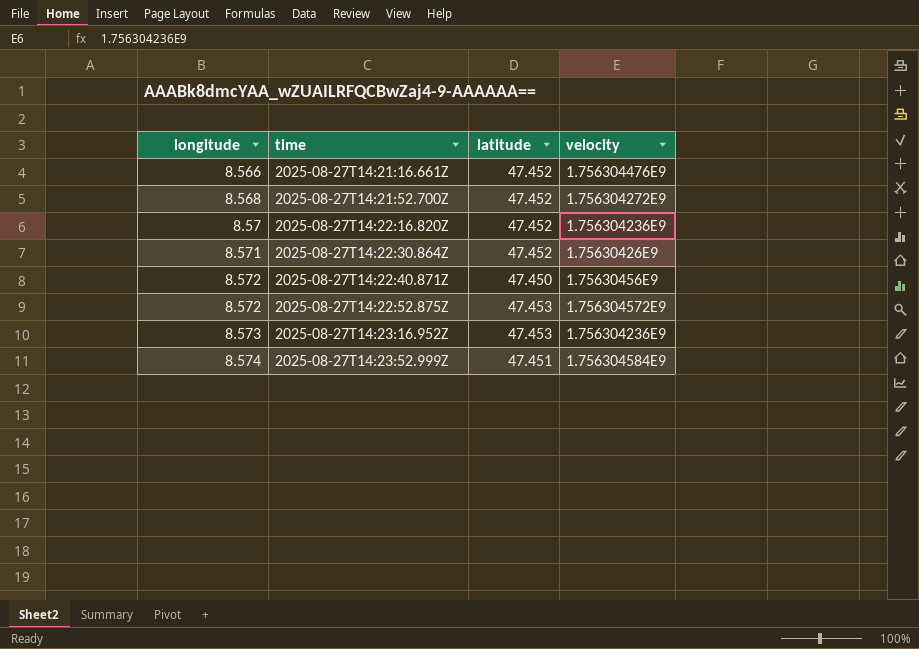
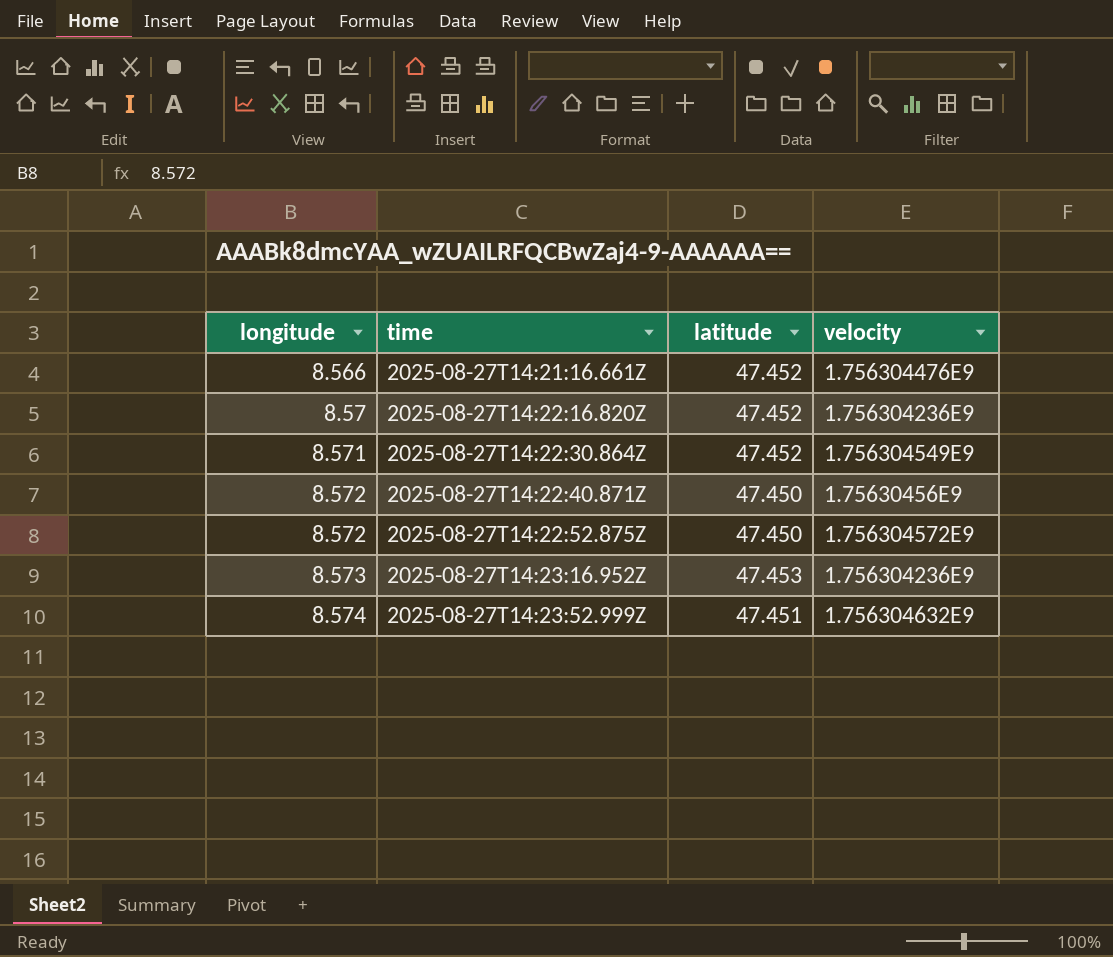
row 2025-08-27T14:21:52.700Z: 8.568 | 47.452 | 1.756304272E9 -> none
2025-08-27T14:22:30.864Z | velocity: 1.75630426E9 -> 1.756304549E9
2025-08-27T14:22:52.875Z | latitude: 47.453 -> 47.450
2025-08-27T14:23:52.999Z | velocity: 1.756304584E9 -> 1.756304632E9

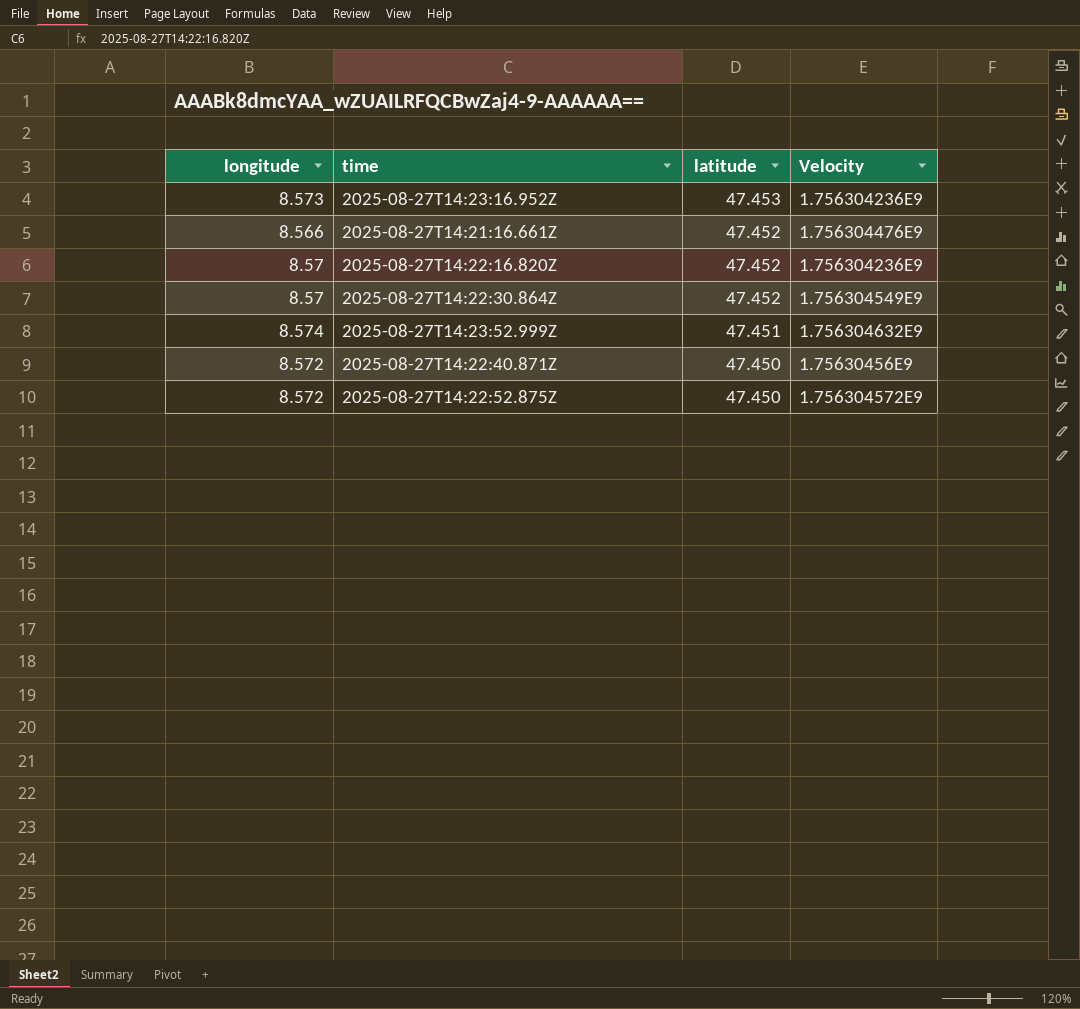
row order: longitude ascending -> latitude descending
column name: velocity -> Velocity
2025-08-27T14:22:30.864Z | longitude: 8.571 -> 8.57

